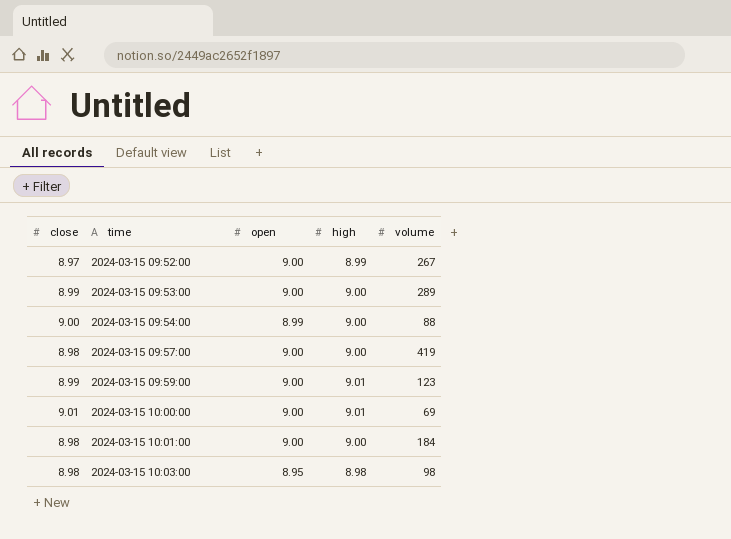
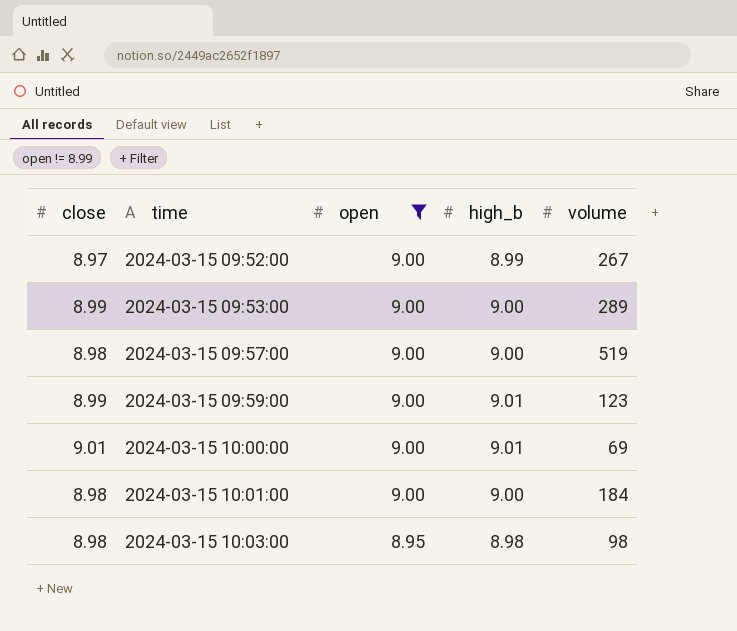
filter: none -> open != 8.99
column name: high -> high_b
2024-03-15 09:57:00 | volume: 419 -> 519

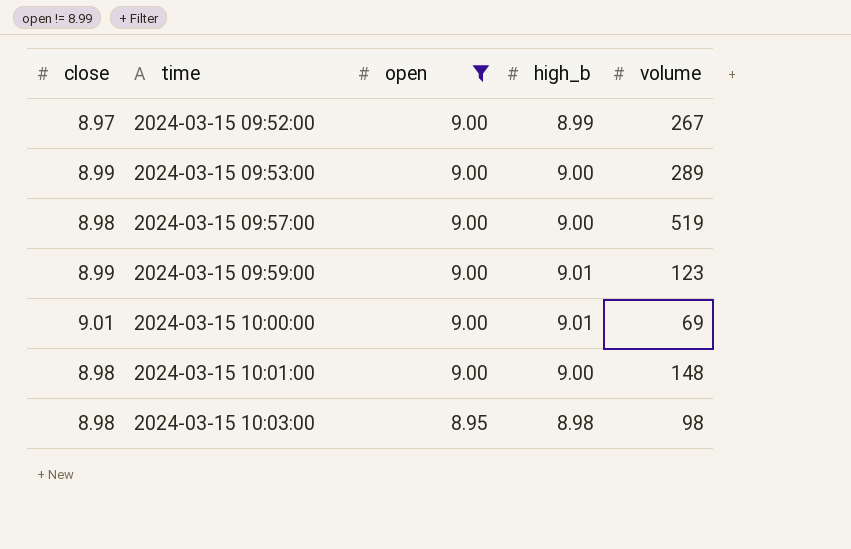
2024-03-15 10:01:00 | volume: 184 -> 148

